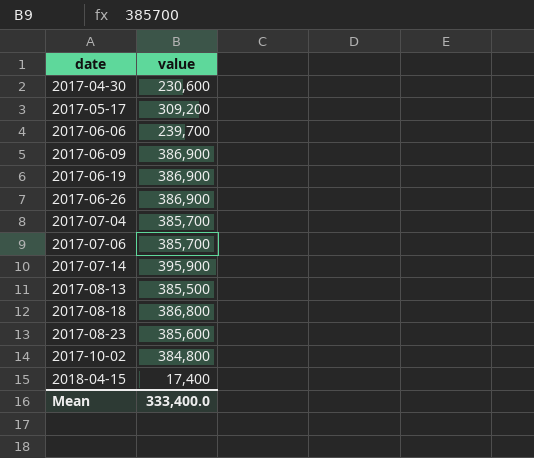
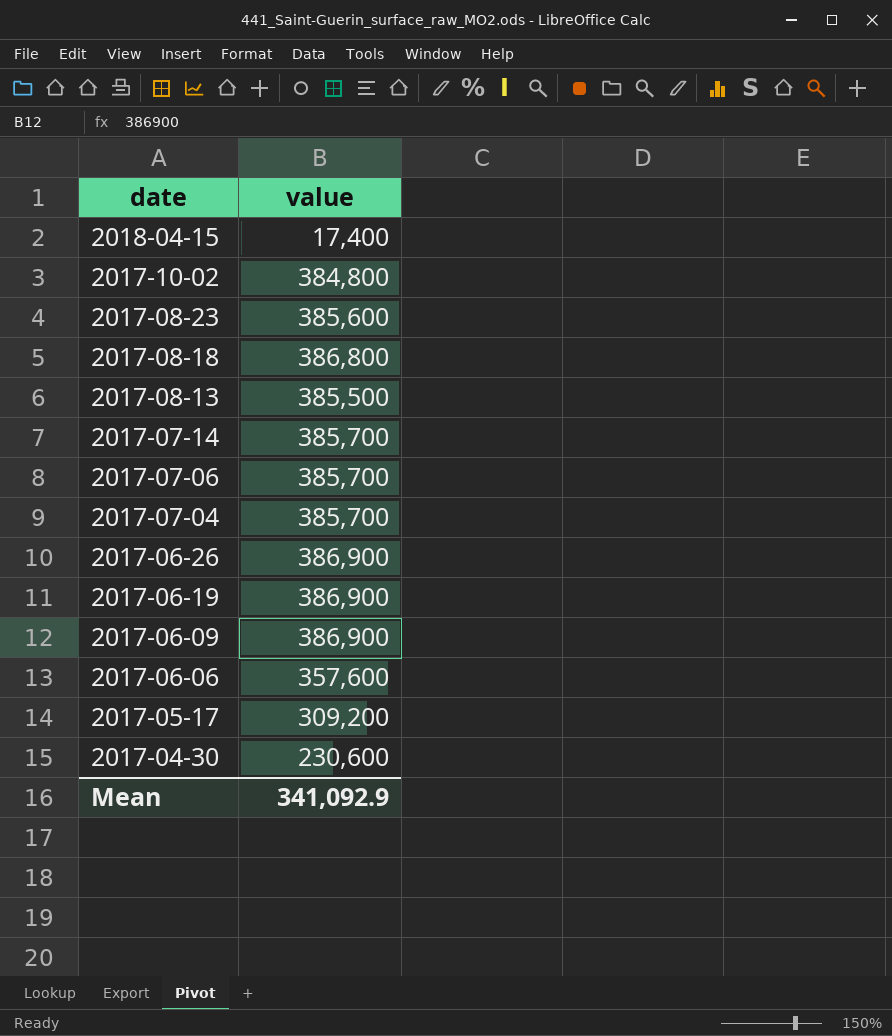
row order: date ascending -> date descending
2017-07-14 | value: 395,900 -> 385,700
2017-06-06 | value: 239,700 -> 357,600
Mean | value: 333,400.0 -> 341,092.9

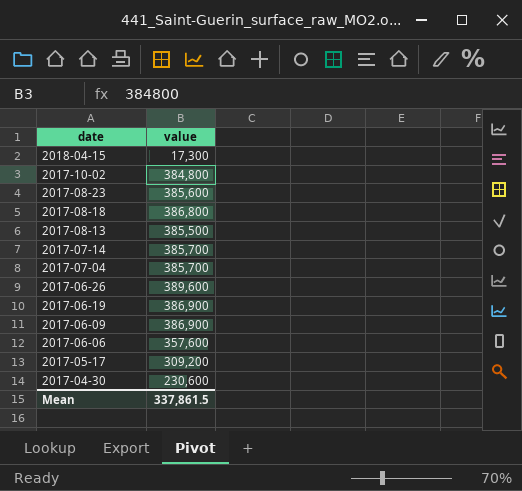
row 2017-07-06: 385,700 -> none
2018-04-15 | value: 17,400 -> 17,300
2017-06-26 | value: 386,900 -> 389,600
Mean | value: 341,092.9 -> 337,861.5

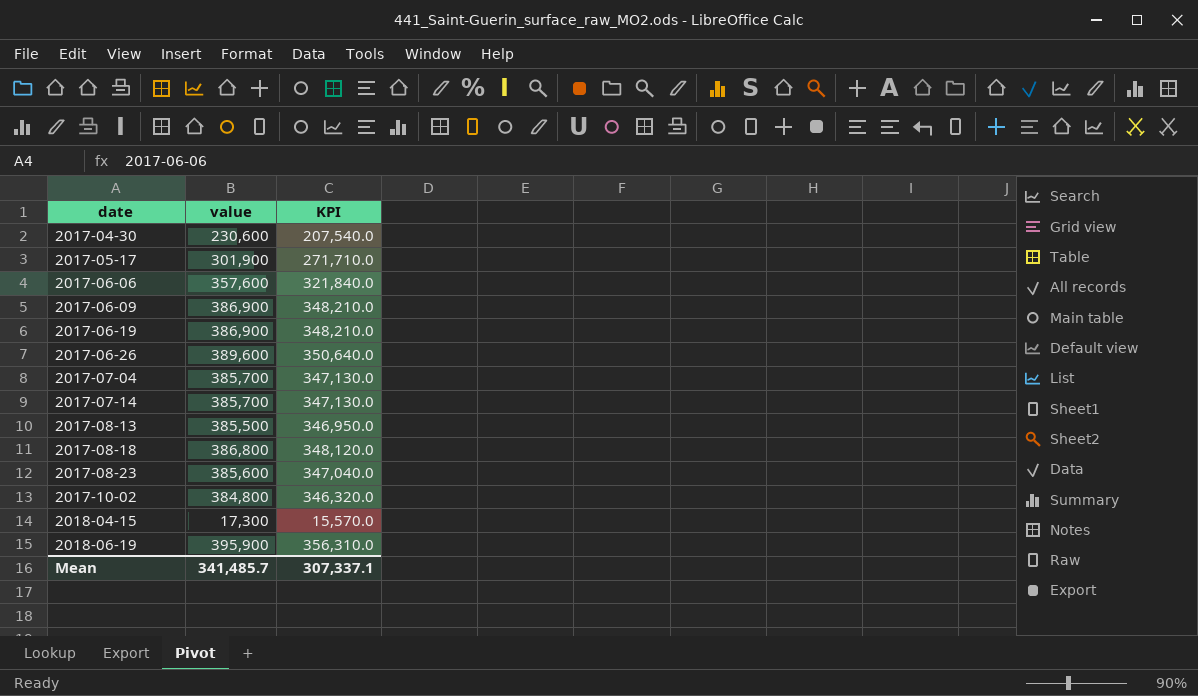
row order: date descending -> date ascending
column KPI | formula: none -> [value] * 0.9
2017-05-17 | value: 309,200 -> 301,900
row 2018-06-19: none -> 395,900 | 356,310.0
Mean | value: 337,861.5 -> 341,485.7

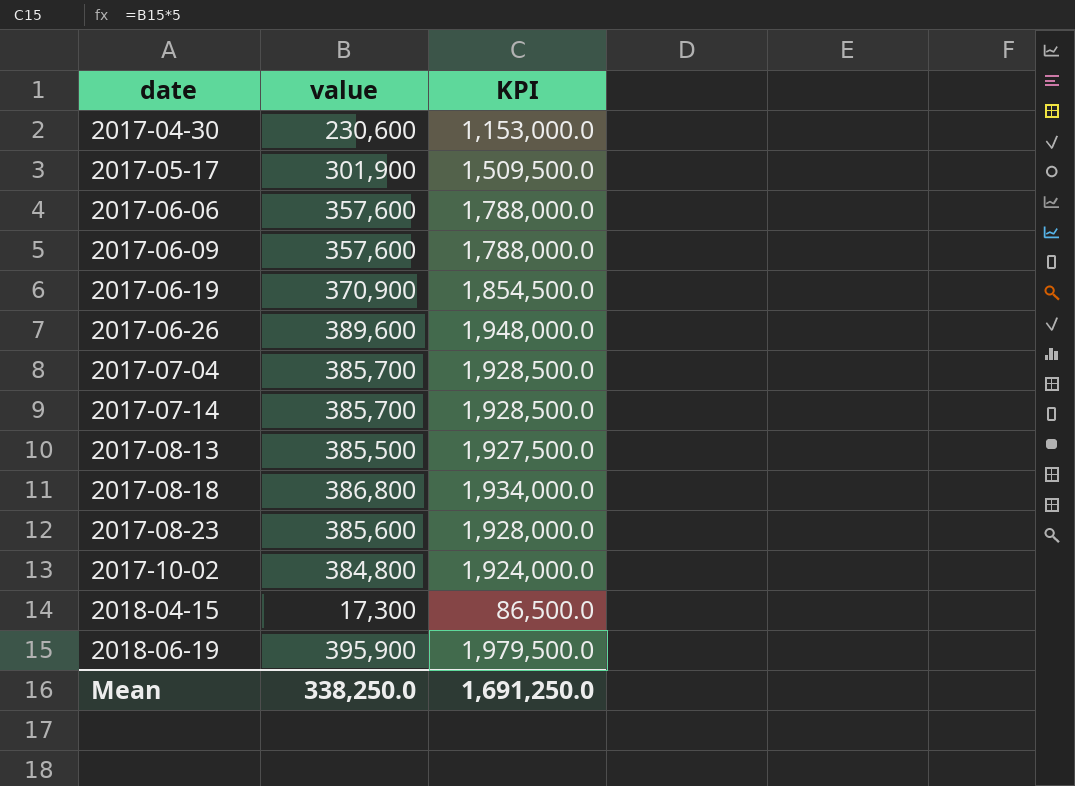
column KPI | formula: [value] * 0.9 -> [value] * 5
2017-06-09 | value: 386,900 -> 357,600
2017-06-19 | value: 386,900 -> 370,900
Mean | value: 341,485.7 -> 338,250.0
Mean | KPI: 307,337.1 -> 1,691,250.0

